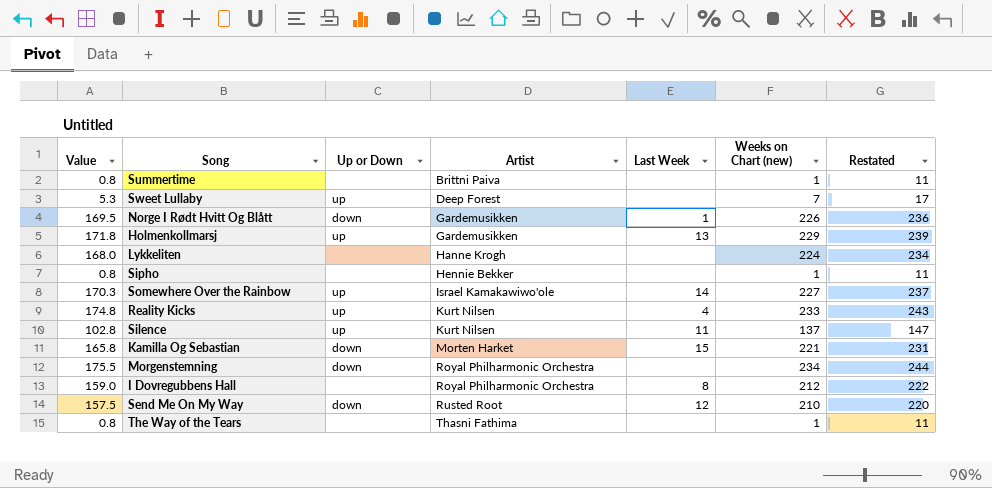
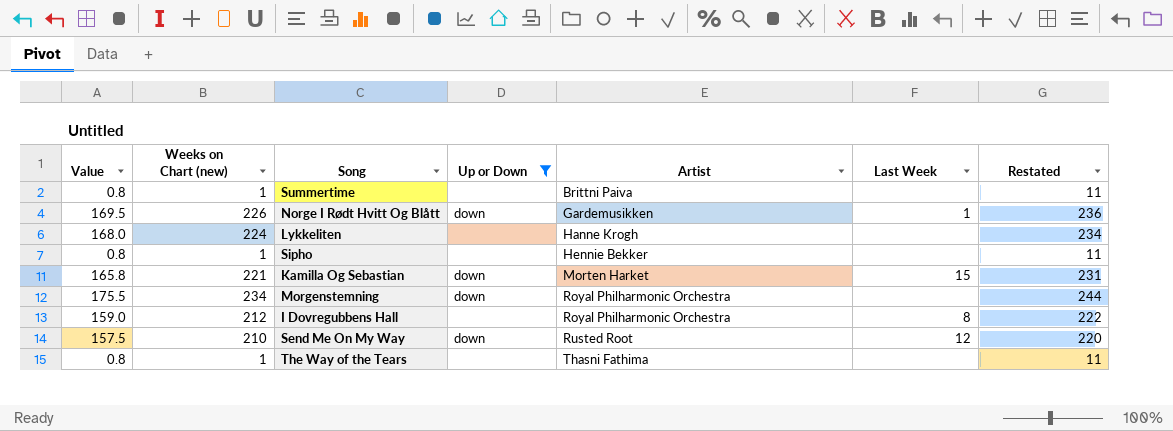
filter: none -> Up or Down != up
column Weeks on Chart (new) | position: 6 -> 2

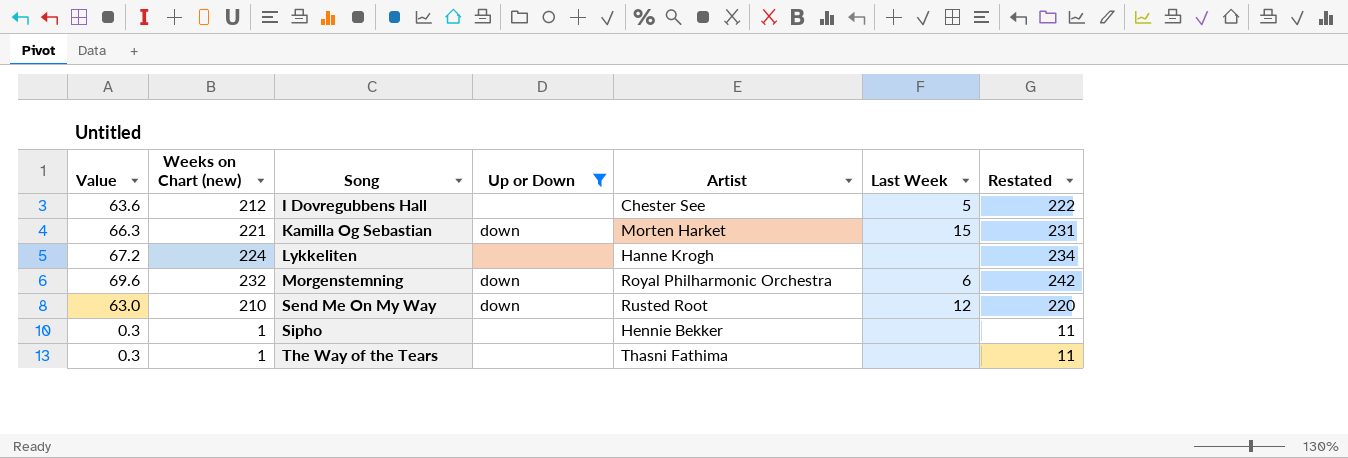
row order: Artist ascending -> Song ascending
column Value | formula: [Weeks on Chart (new)] * 0.75 -> [Weeks on Chart (new)] * 0.3
row Summertime: 0.8 | 1 | none | Brittni Paiva | none | 11 -> none
row Norge I Rødt Hvitt Og Blått: 169.5 | 226 | down | Gardemusikken | 1 | 236 -> none
I Dovregubbens Hall | Artist: Royal Philharmonic Orchestra -> Chester See
I Dovregubbens Hall | Last Week: 8 -> 5
Morgenstemning | Weeks on Chart (new): 234 -> 232
Morgenstemning | Last Week: none -> 6
Morgenstemning | Restated: 244 -> 242

